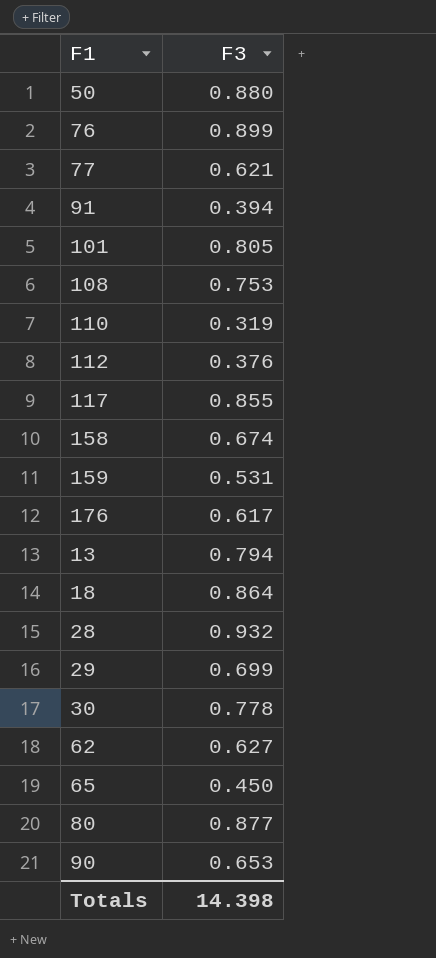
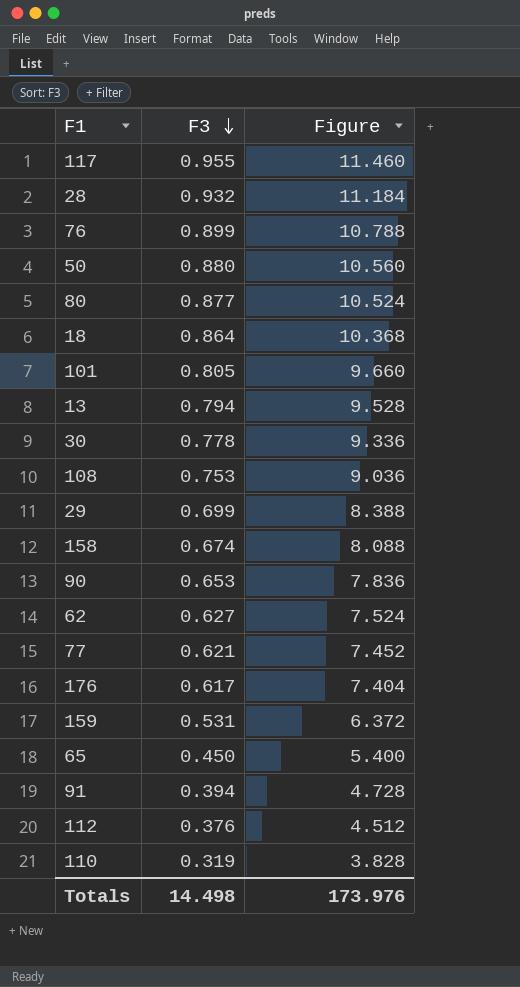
row order: none -> F3 descending
column Figure | formula: none -> [F3] * 12
117 | F3: 0.855 -> 0.955
Totals | F3: 14.398 -> 14.498

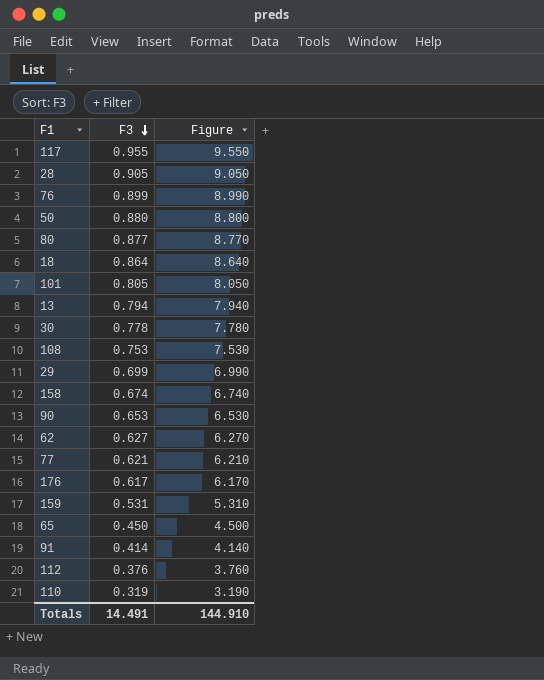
column Figure | formula: [F3] * 12 -> [F3] * 10
28 | F3: 0.932 -> 0.905
91 | F3: 0.394 -> 0.414
Totals | F3: 14.498 -> 14.491
Totals | Figure: 173.976 -> 144.910

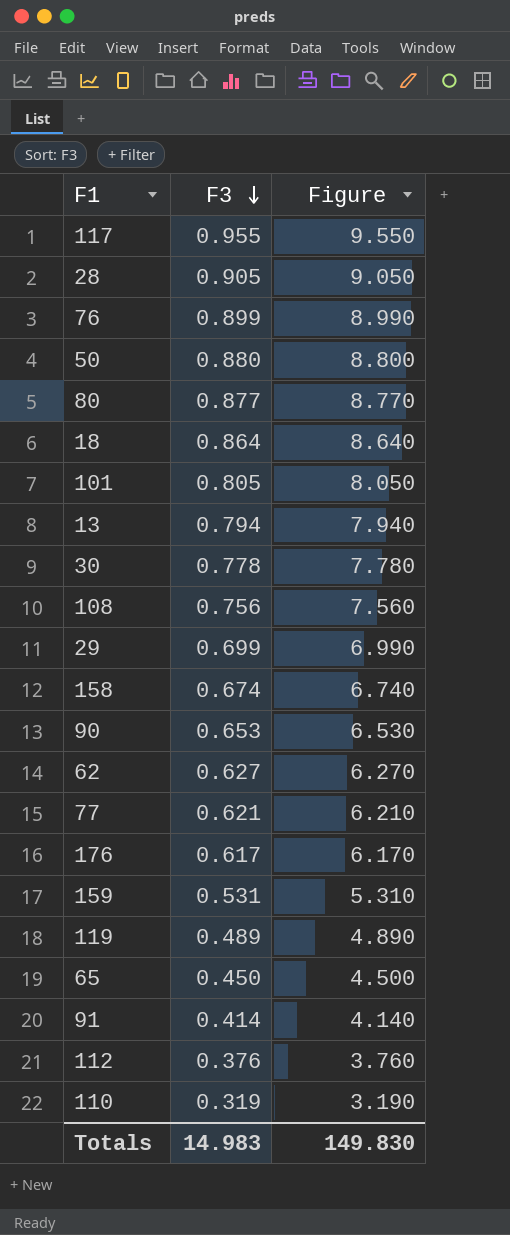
108 | F3: 0.753 -> 0.756
108 | Figure: 7.530 -> 7.560
row 119: none -> 0.489 | 4.890
Totals | F3: 14.491 -> 14.983
Totals | Figure: 144.910 -> 149.830

